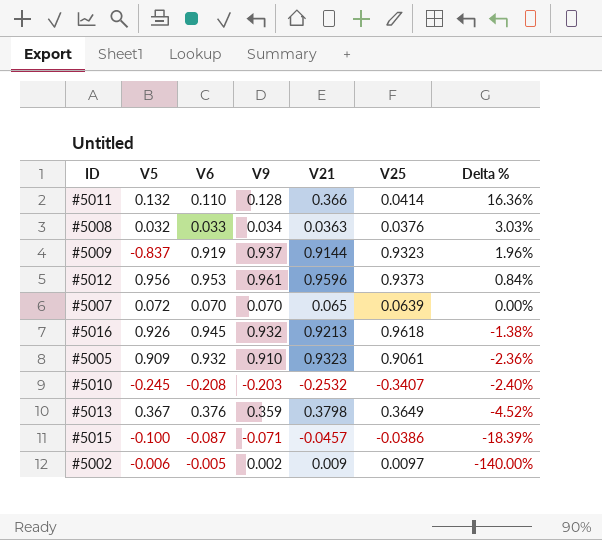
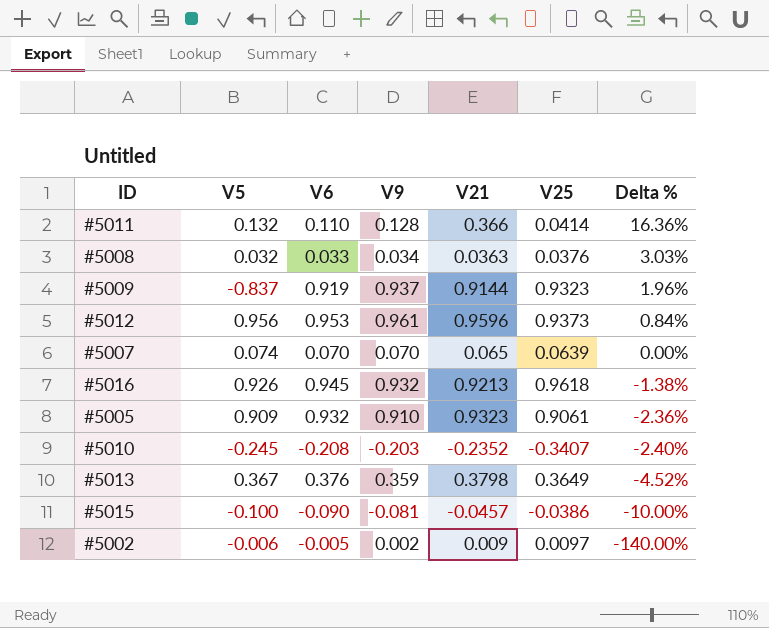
#5007 | V5: 0.072 -> 0.074
#5010 | V21: -0.2532 -> -0.2352
#5015 | V6: -0.087 -> -0.090
#5015 | V9: -0.071 -> -0.081
#5015 | Delta %: -18.39% -> -10.00%

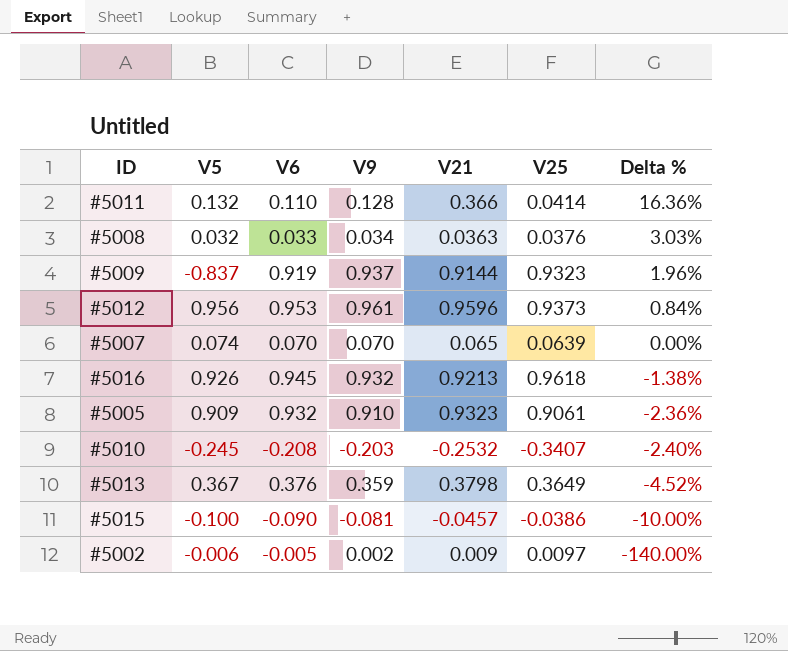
#5010 | V21: -0.2352 -> -0.2532

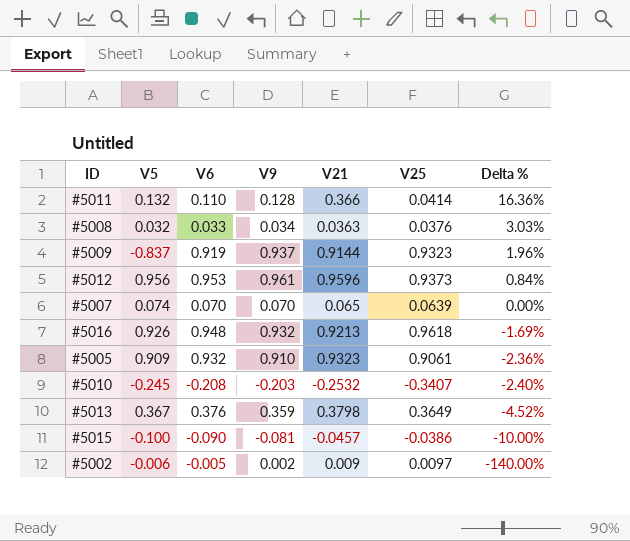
#5016 | V6: 0.945 -> 0.948
#5016 | Delta %: -1.38% -> -1.69%

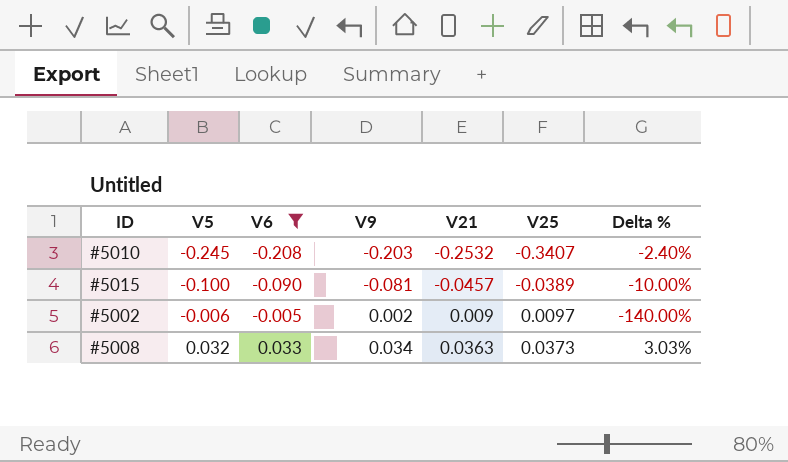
filter: none -> V6 <= 0.033
row order: Delta % descending -> V5 ascending
#5015 | V25: -0.0386 -> -0.0389
#5008 | V25: 0.0376 -> 0.0373

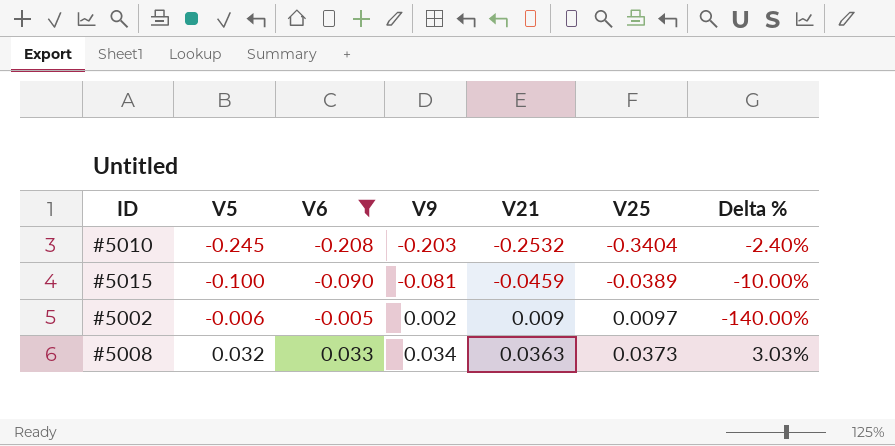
#5010 | V25: -0.3407 -> -0.3404
#5015 | V21: -0.0457 -> -0.0459

